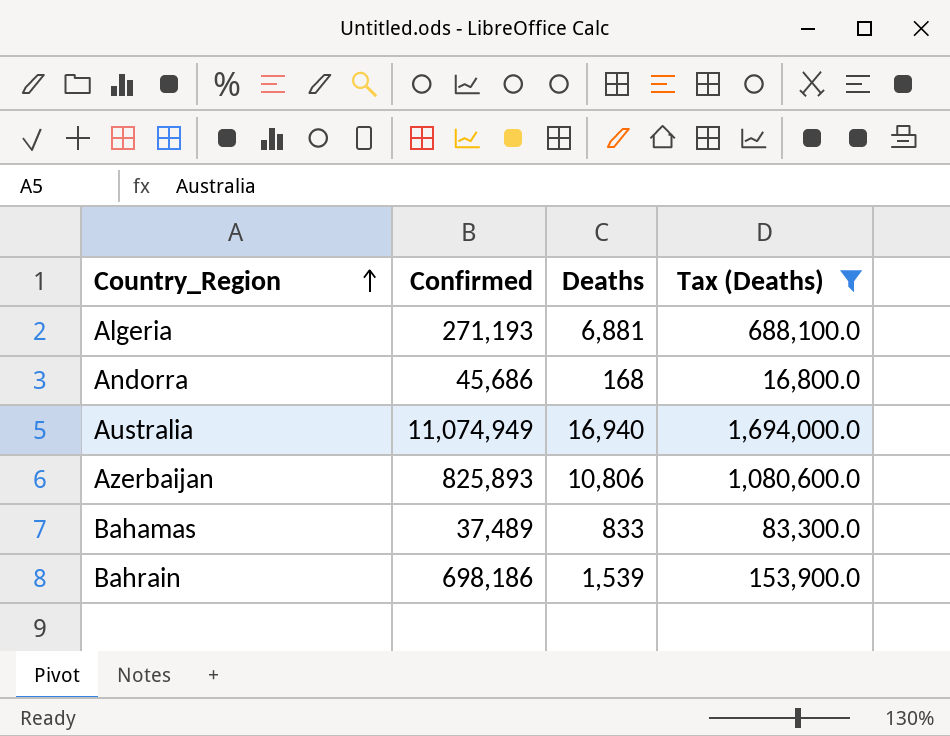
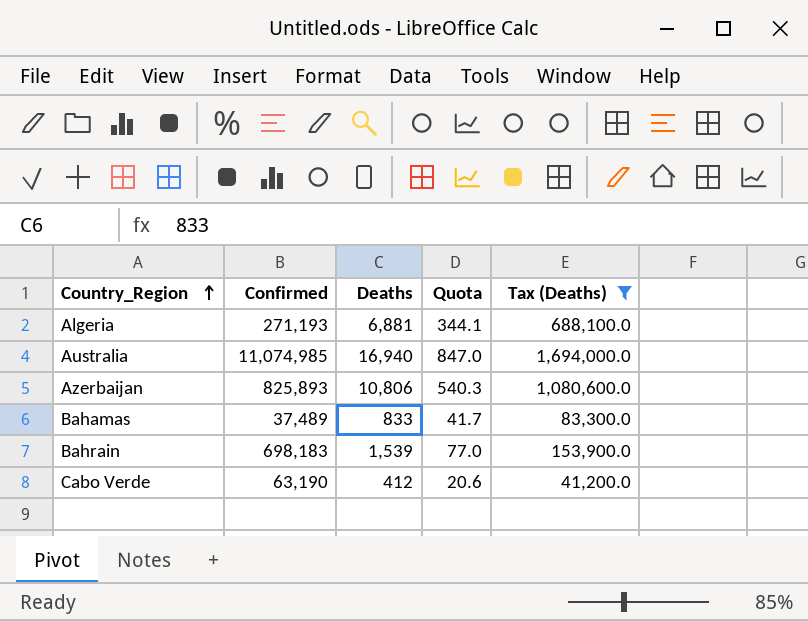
column Quota | formula: none -> [Deaths] * 0.05
row Andorra: 45,686 | 168 | 16,800.0 -> none
Australia | Confirmed: 11,074,949 -> 11,074,985
Bahrain | Confirmed: 698,186 -> 698,183
row Cabo Verde: none -> 63,190 | 412 | 20.6 | 41,200.0

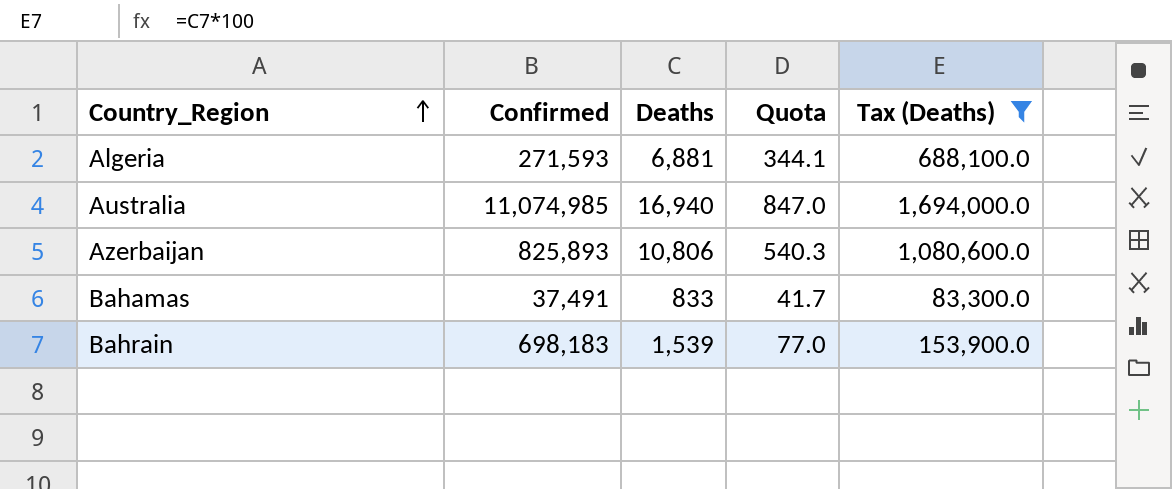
row Cabo Verde: 63,190 | 412 | 20.6 | 41,200.0 -> none
Algeria | Confirmed: 271,193 -> 271,593
Bahamas | Confirmed: 37,489 -> 37,491

